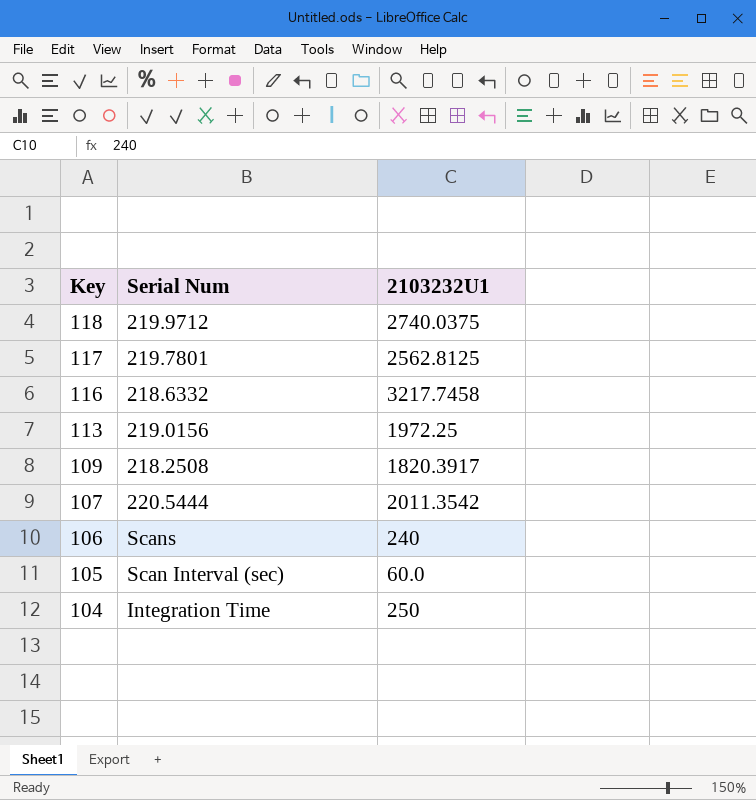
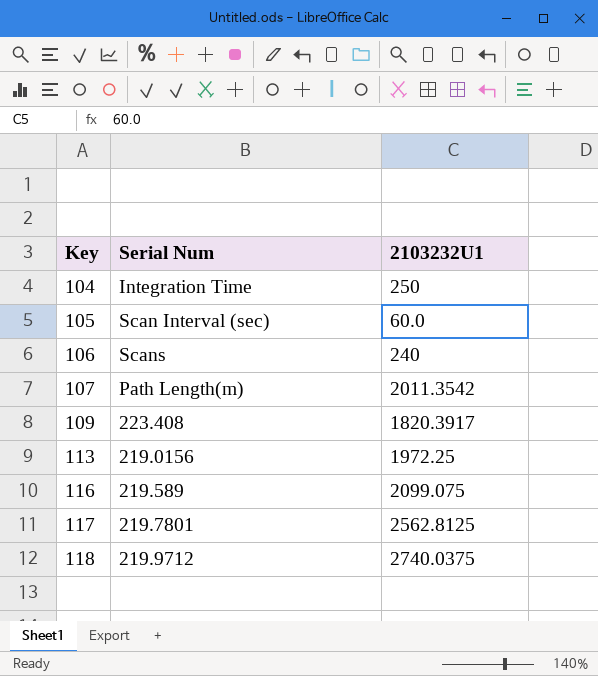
row order: Key descending -> Key ascending
107 | Serial Num: 220.5444 -> Path Length(m)
109 | Serial Num: 218.2508 -> 223.408
116 | Serial Num: 218.6332 -> 219.589
116 | 2103232U1: 3217.7458 -> 2099.075

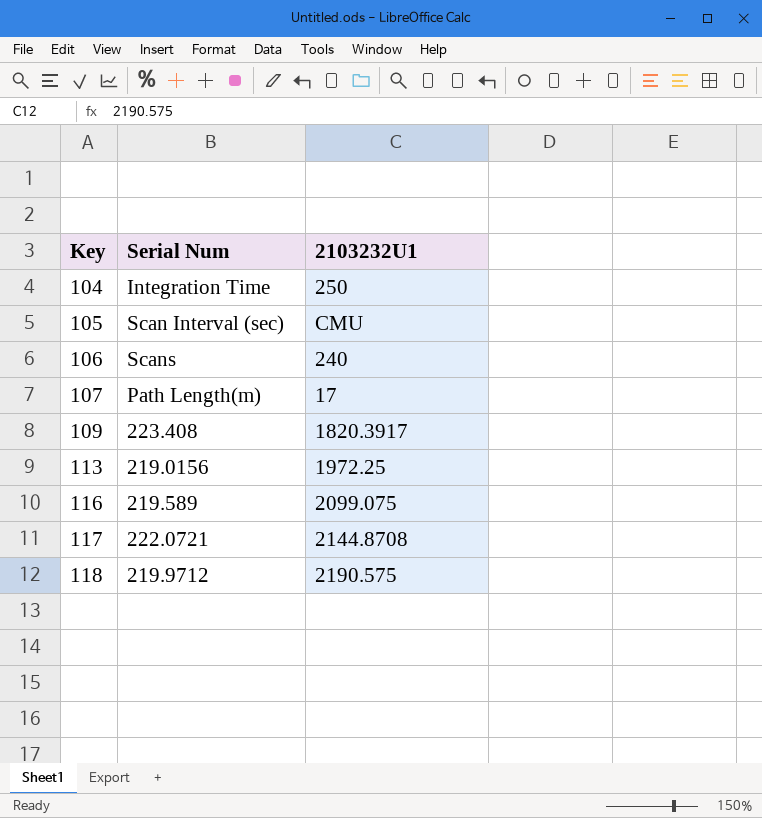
105 | 2103232U1: 60.0 -> CMU
107 | 2103232U1: 2011.3542 -> 17
117 | Serial Num: 219.7801 -> 222.0721
117 | 2103232U1: 2562.8125 -> 2144.8708
118 | 2103232U1: 2740.0375 -> 2190.575

